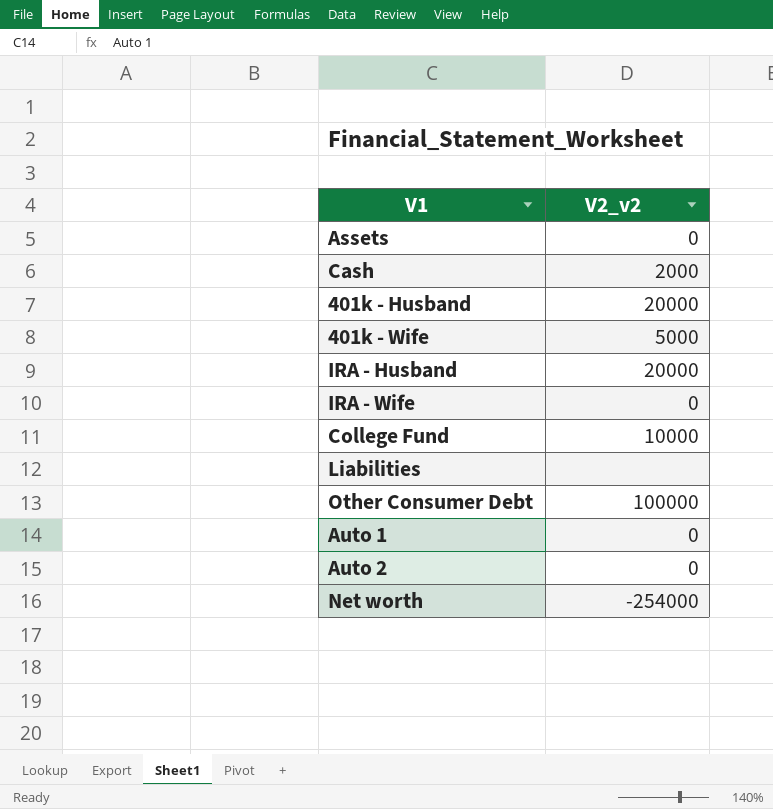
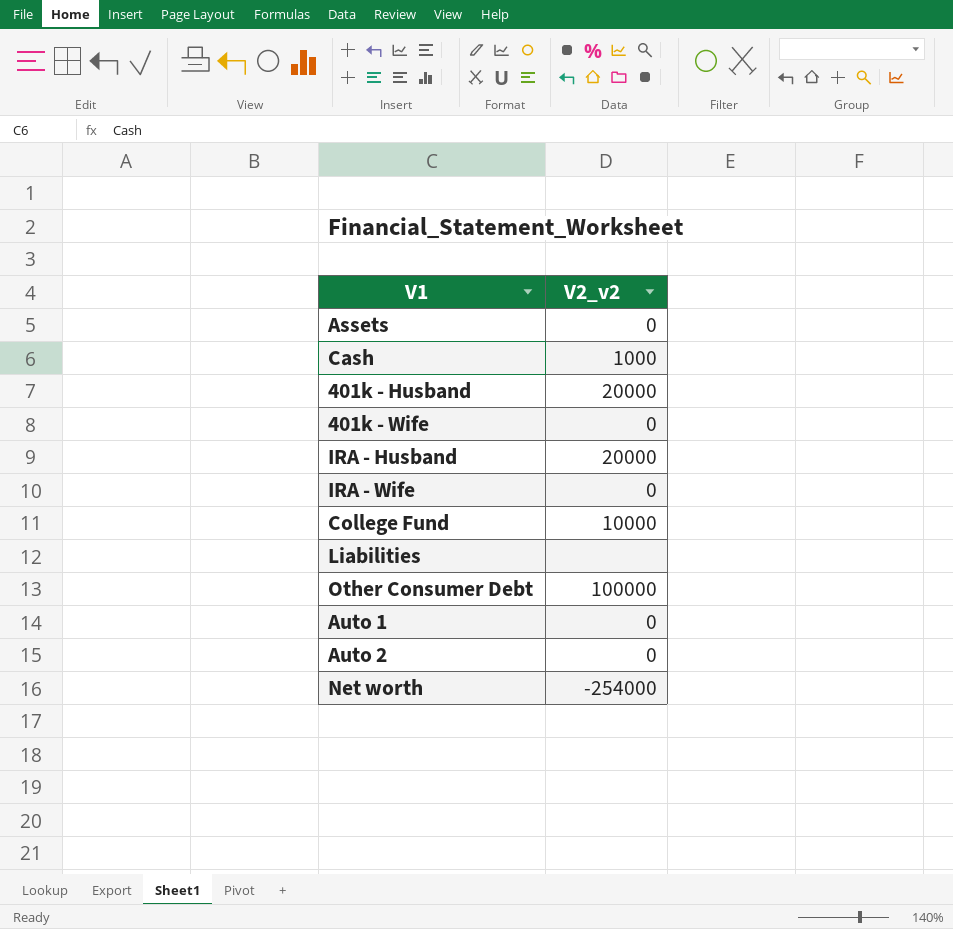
Cash | V2_v2: 2000 -> 1000
401k - Wife | V2_v2: 5000 -> 0

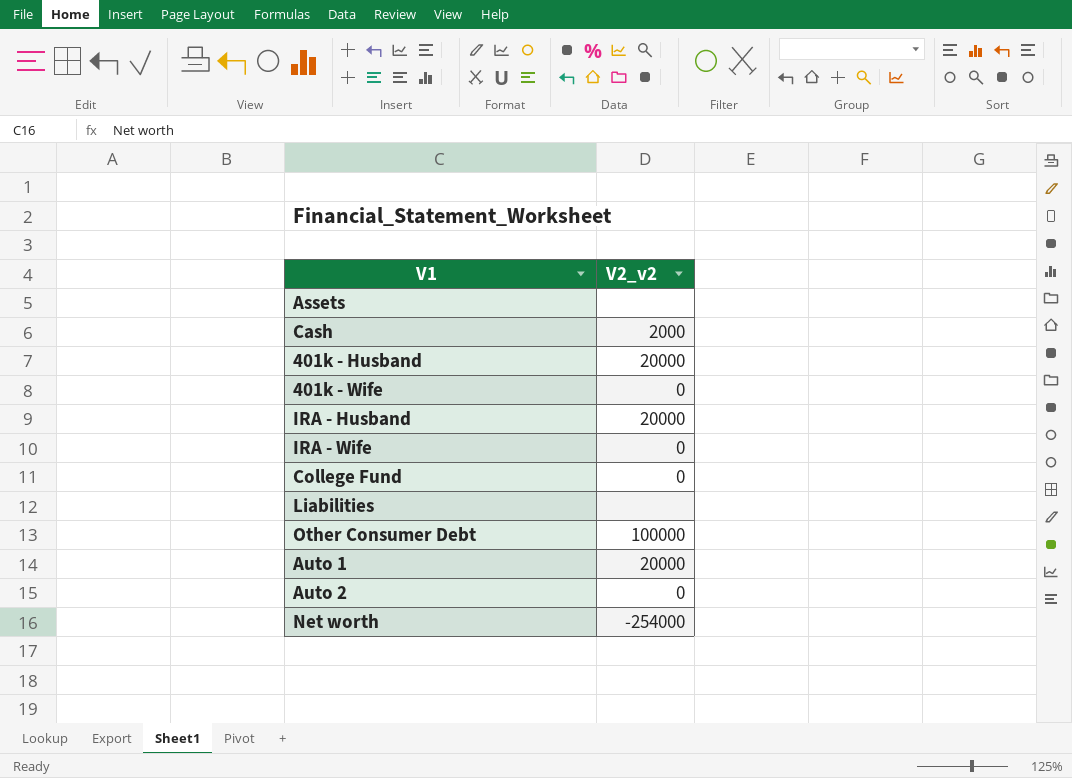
Assets | V2_v2: 0 -> none
Cash | V2_v2: 1000 -> 2000
College Fund | V2_v2: 10000 -> 0
Auto 1 | V2_v2: 0 -> 20000

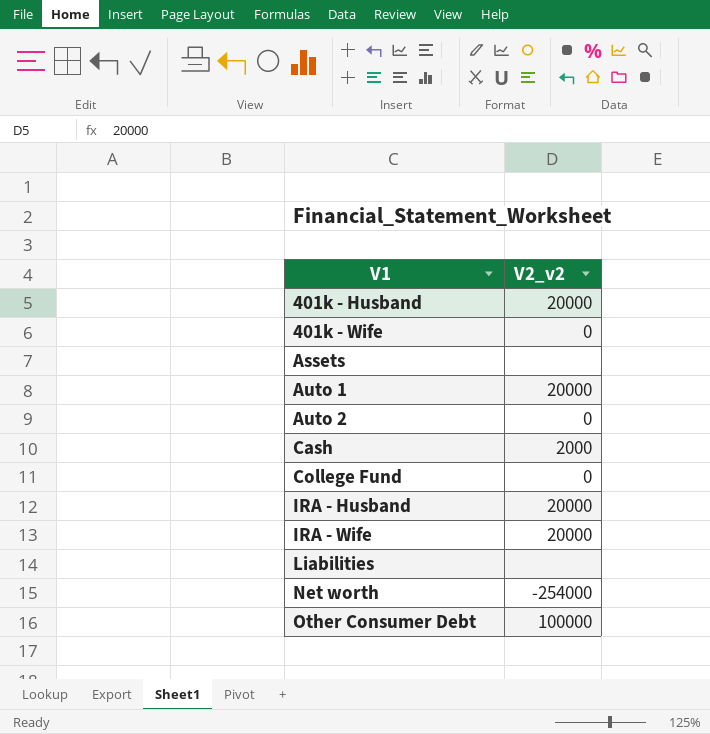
row order: none -> V1 ascending
IRA - Wife | V2_v2: 0 -> 20000

